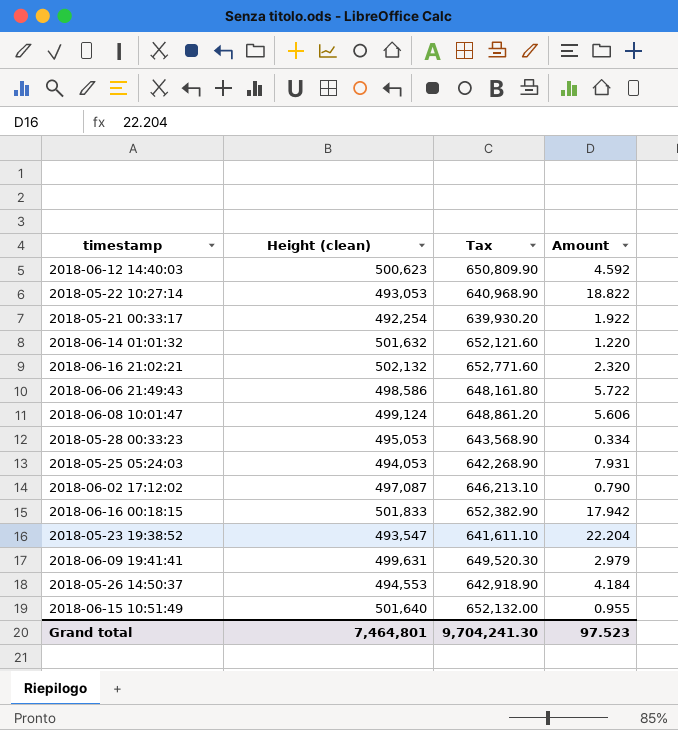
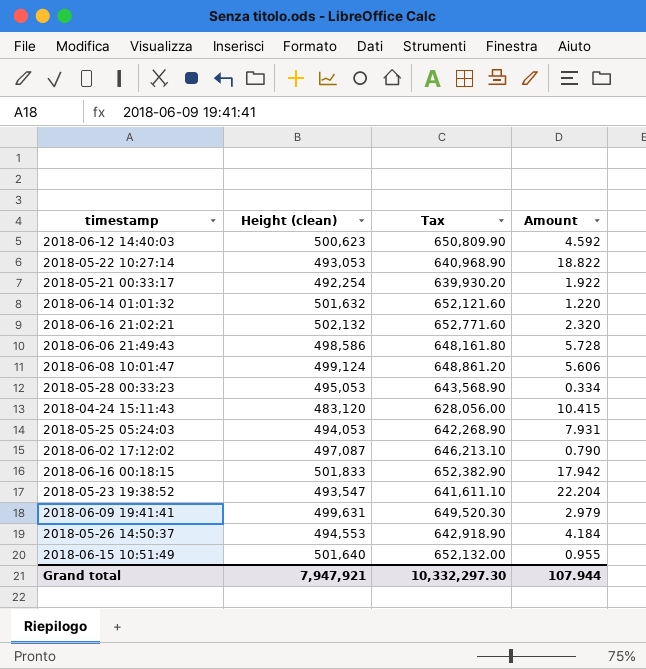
2018-06-06 21:49:43 | Amount: 5.722 -> 5.728
row 2018-04-24 15:11:43: none -> 483,120 | 628,056.00 | 10.415
Grand total | Height (clean): 7,464,801 -> 7,947,921
Grand total | Tax: 9,704,241.30 -> 10,332,297.30
Grand total | Amount: 97.523 -> 107.944

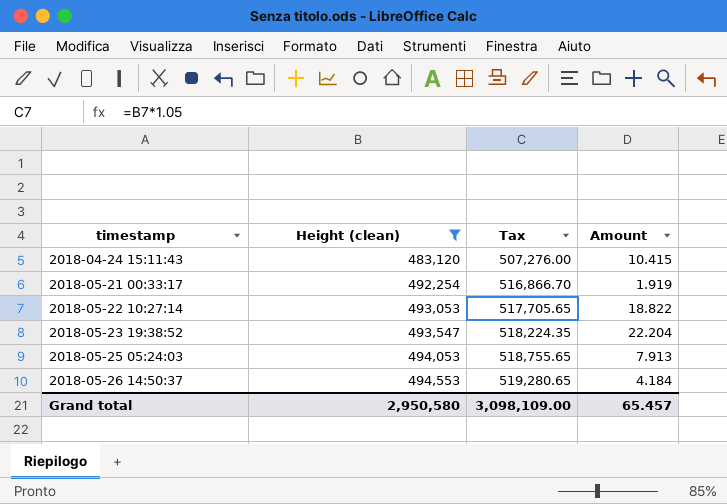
filter: none -> Height (clean) <= 494,553
row order: none -> timestamp ascending
column Tax | formula: [Height (clean)] * 1.3 -> [Height (clean)] * 1.05
2018-05-21 00:33:17 | Amount: 1.922 -> 1.919
2018-05-25 05:24:03 | Amount: 7.931 -> 7.913
Grand total | Height (clean): 7,947,921 -> 2,950,580
Grand total | Tax: 10,332,297.30 -> 3,098,109.00
Grand total | Amount: 107.944 -> 65.457

